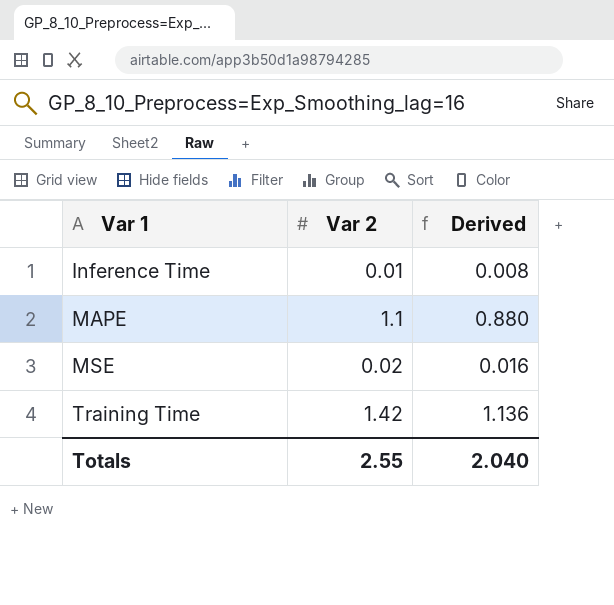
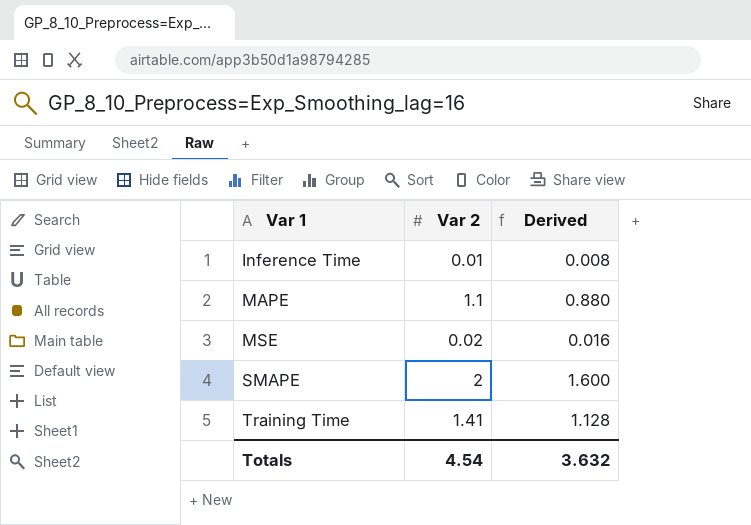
row SMAPE: none -> 2 | 1.600
Training Time | Var 2: 1.42 -> 1.41
Training Time | Derived: 1.136 -> 1.128
Totals | Var 2: 2.55 -> 4.54
Totals | Derived: 2.040 -> 3.632

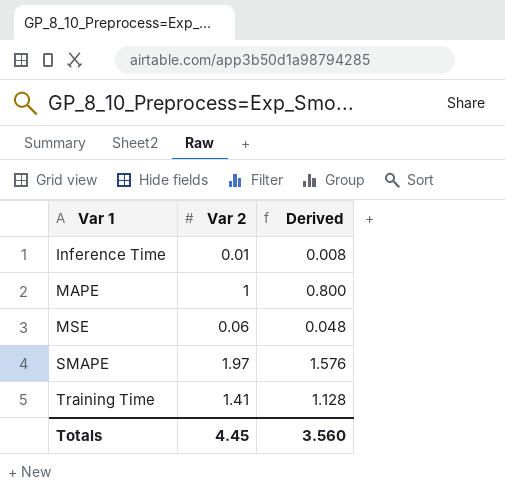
MAPE | Var 2: 1.1 -> 1
MAPE | Derived: 0.880 -> 0.800
MSE | Var 2: 0.02 -> 0.06
MSE | Derived: 0.016 -> 0.048
SMAPE | Var 2: 2 -> 1.97
SMAPE | Derived: 1.600 -> 1.576
Totals | Var 2: 4.54 -> 4.45
Totals | Derived: 3.632 -> 3.560

